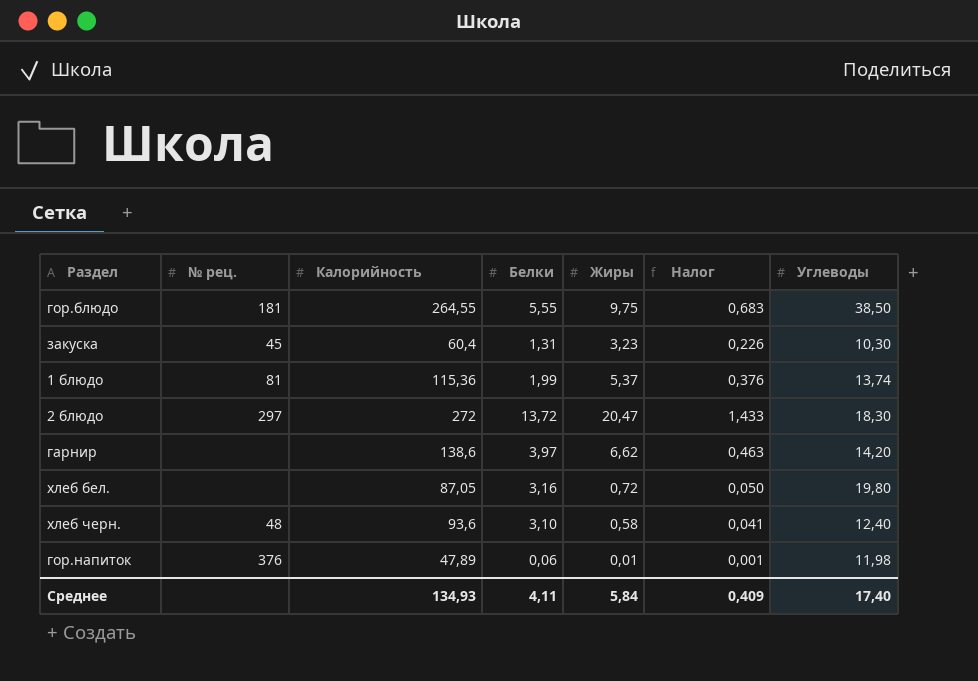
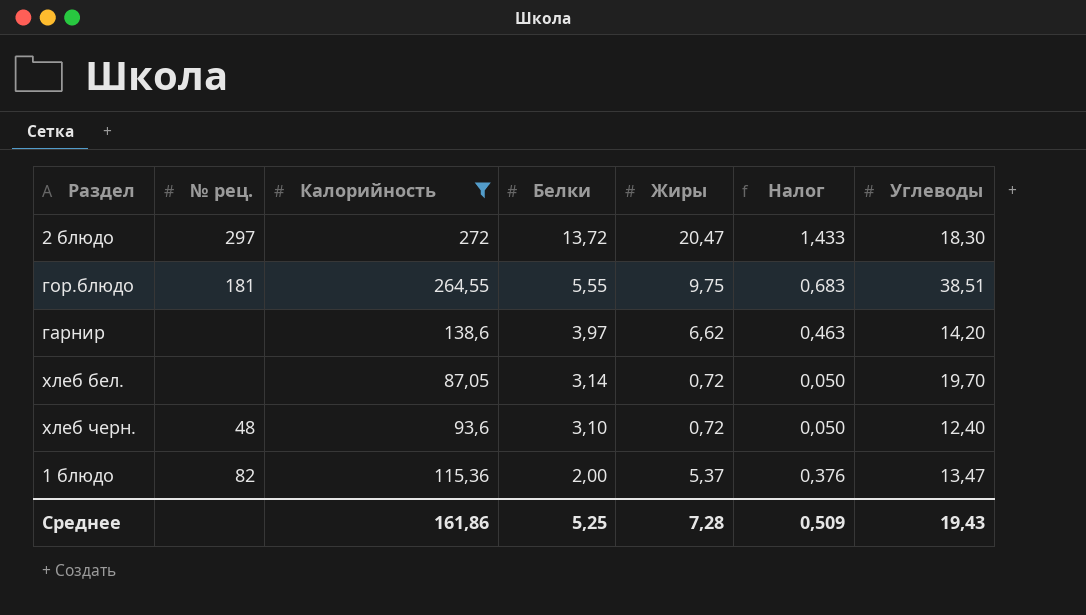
filter: none -> Калорийность >= 87,05
row order: none -> Белки descending
гор.блюдо | Углеводы: 38,50 -> 38,51
хлеб бел. | Белки: 3,16 -> 3,14
хлеб бел. | Углеводы: 19,80 -> 19,70
хлеб черн. | Жиры: 0,58 -> 0,72
хлеб черн. | Налог: 0,041 -> 0,050
1 блюдо | № рец.: 81 -> 82
1 блюдо | Белки: 1,99 -> 2,00
1 блюдо | Углеводы: 13,74 -> 13,47
Среднее | Калорийность: 134,93 -> 161,86
Среднее | Белки: 4,11 -> 5,25
Среднее | Жиры: 5,84 -> 7,28
Среднее | Налог: 0,409 -> 0,509
Среднее | Углеводы: 17,40 -> 19,43

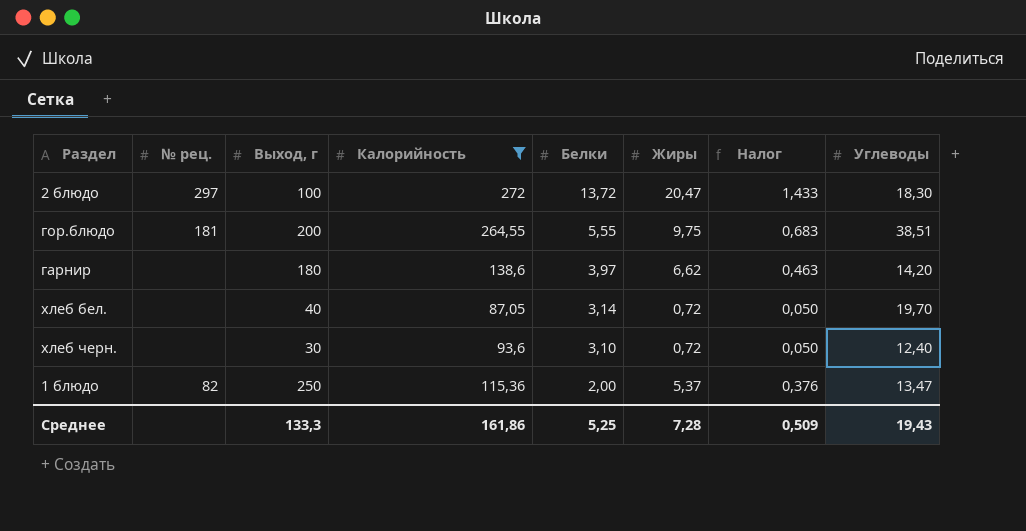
column Выход, г | position: none -> 3
хлеб черн. | № рец.: 48 -> none

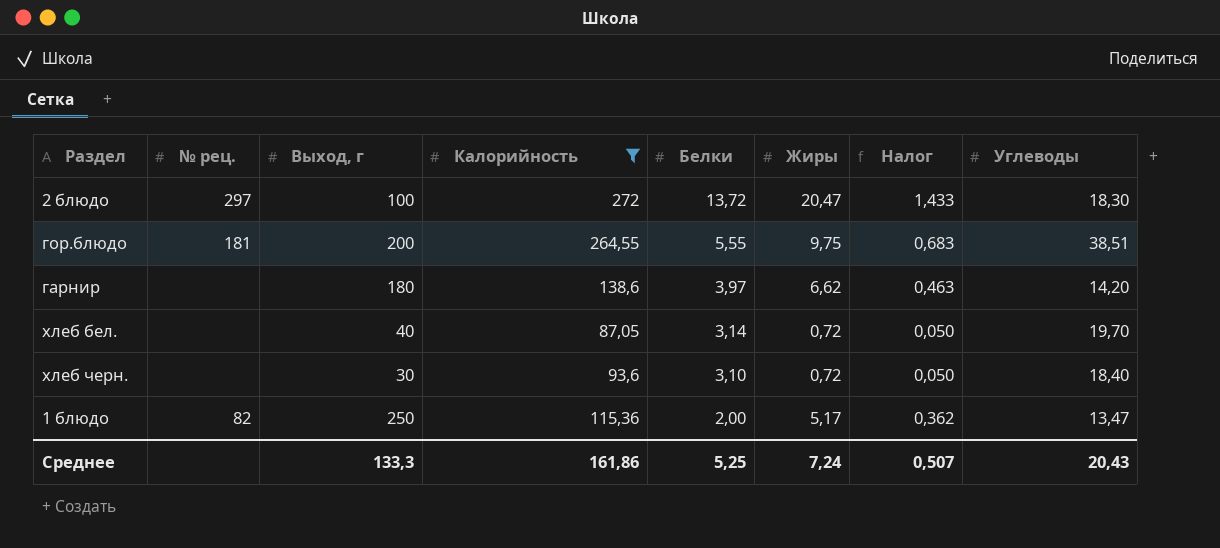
хлеб черн. | Углеводы: 12,40 -> 18,40
1 блюдо | Жиры: 5,37 -> 5,17
1 блюдо | Налог: 0,376 -> 0,362
Среднее | Жиры: 7,28 -> 7,24
Среднее | Налог: 0,509 -> 0,507
Среднее | Углеводы: 19,43 -> 20,43

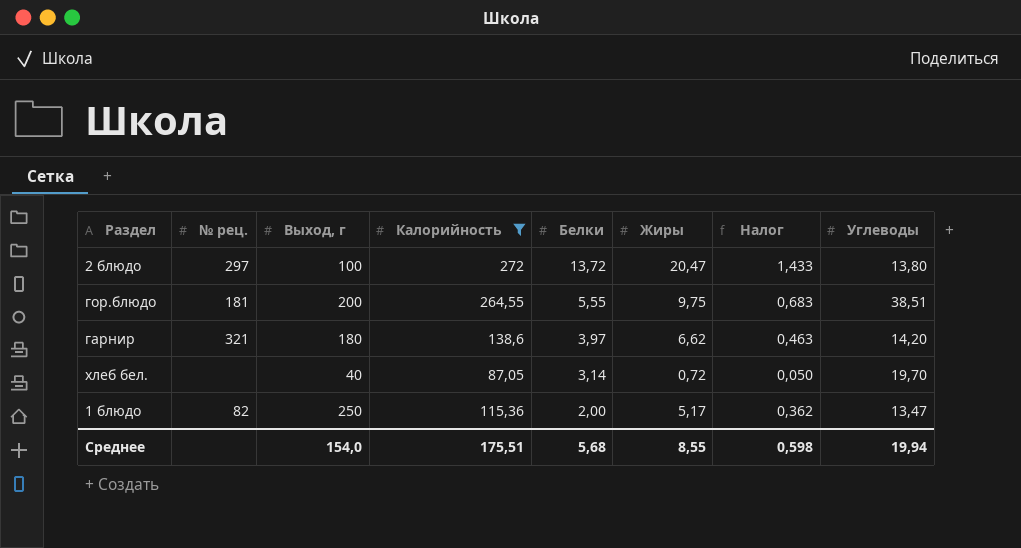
row хлеб черн.: none | 30 | 93,6 | 3,10 | 0,72 | 0,050 | 18,40 -> none
2 блюдо | Углеводы: 18,30 -> 13,80
гарнир | № рец.: none -> 321
Среднее | Выход, г: 133,3 -> 154,0
Среднее | Калорийность: 161,86 -> 175,51
Среднее | Белки: 5,25 -> 5,68
Среднее | Жиры: 7,24 -> 8,55
Среднее | Налог: 0,507 -> 0,598
Среднее | Углеводы: 20,43 -> 19,94

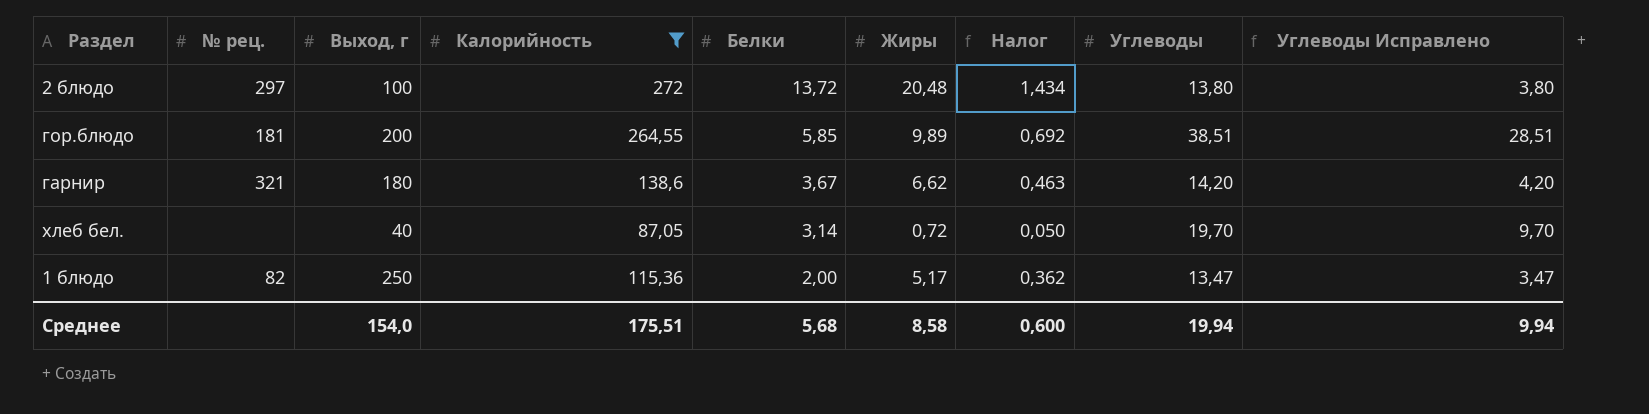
column Углеводы Исправлено | formula: none -> [Углеводы] - 10
2 блюдо | Жиры: 20,47 -> 20,48
2 блюдо | Налог: 1,433 -> 1,434
гор.блюдо | Белки: 5,55 -> 5,85
гор.блюдо | Жиры: 9,75 -> 9,89
гор.блюдо | Налог: 0,683 -> 0,692
гарнир | Белки: 3,97 -> 3,67
Среднее | Жиры: 8,55 -> 8,58
Среднее | Налог: 0,598 -> 0,600

